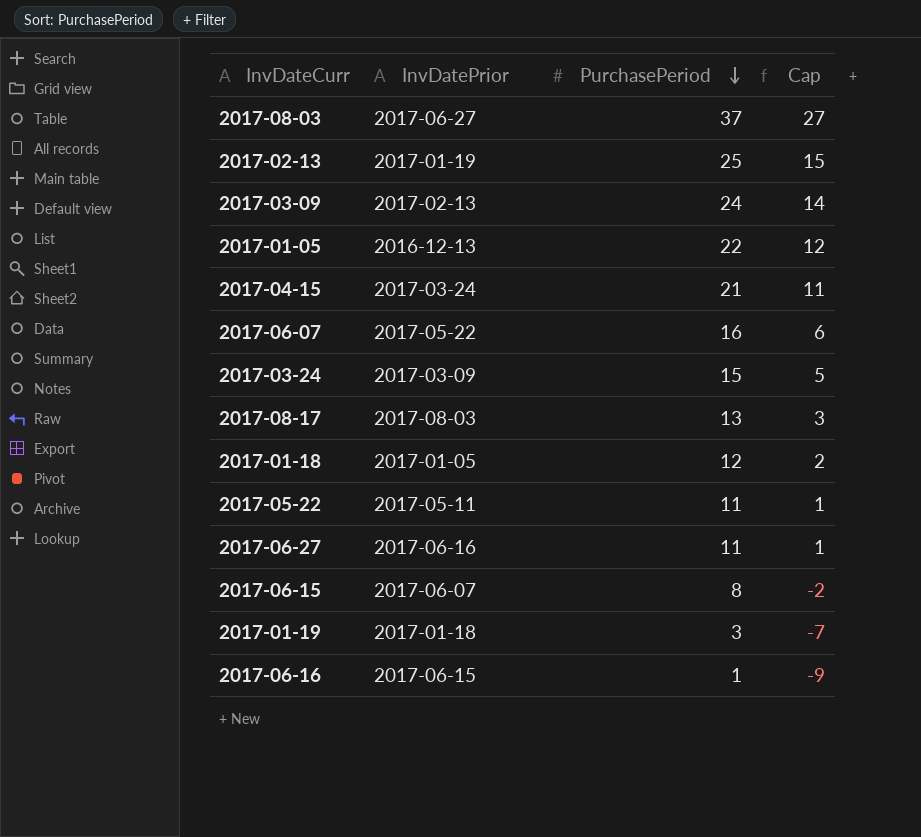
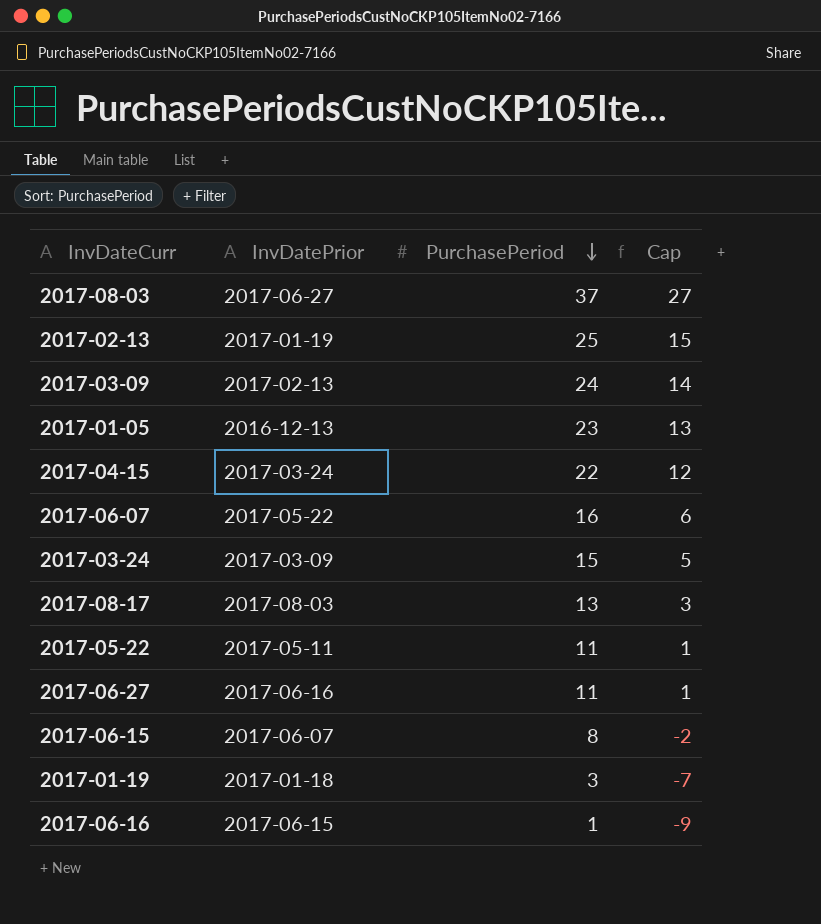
row 2017-01-18: 2017-01-05 | 12 | 2 -> none
2017-01-05 | PurchasePeriod: 22 -> 23
2017-01-05 | Cap: 12 -> 13
2017-04-15 | PurchasePeriod: 21 -> 22
2017-04-15 | Cap: 11 -> 12

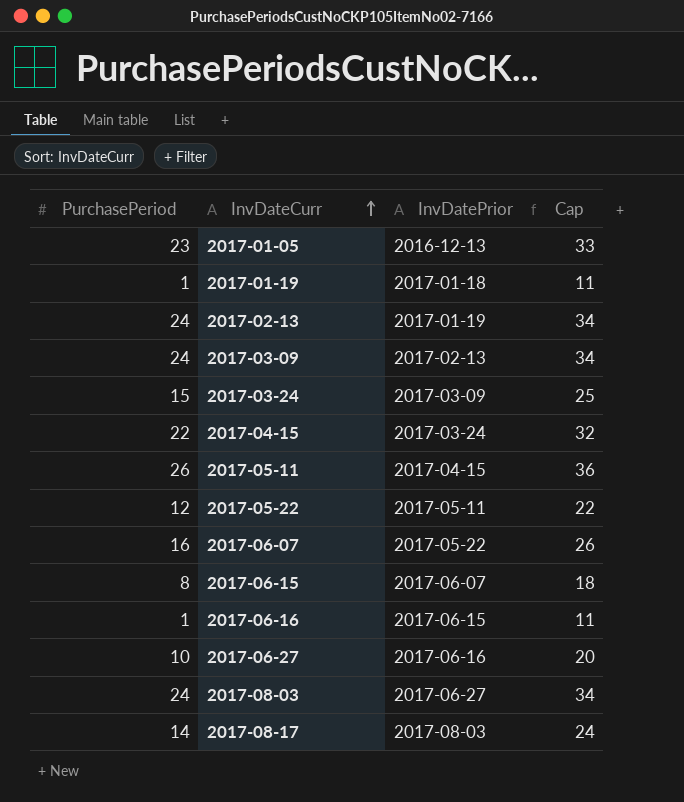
row order: PurchasePeriod descending -> InvDateCurr ascending
column PurchasePeriod | position: 3 -> 1
column Cap | formula: [PurchasePeriod] - 10 -> [PurchasePeriod] + 10
2017-01-19 | PurchasePeriod: 3 -> 1
2017-02-13 | PurchasePeriod: 25 -> 24
row 2017-05-11: none -> 26 | 2017-04-15 | 36
2017-05-22 | PurchasePeriod: 11 -> 12
2017-06-27 | PurchasePeriod: 11 -> 10
2017-08-03 | PurchasePeriod: 37 -> 24
2017-08-17 | PurchasePeriod: 13 -> 14

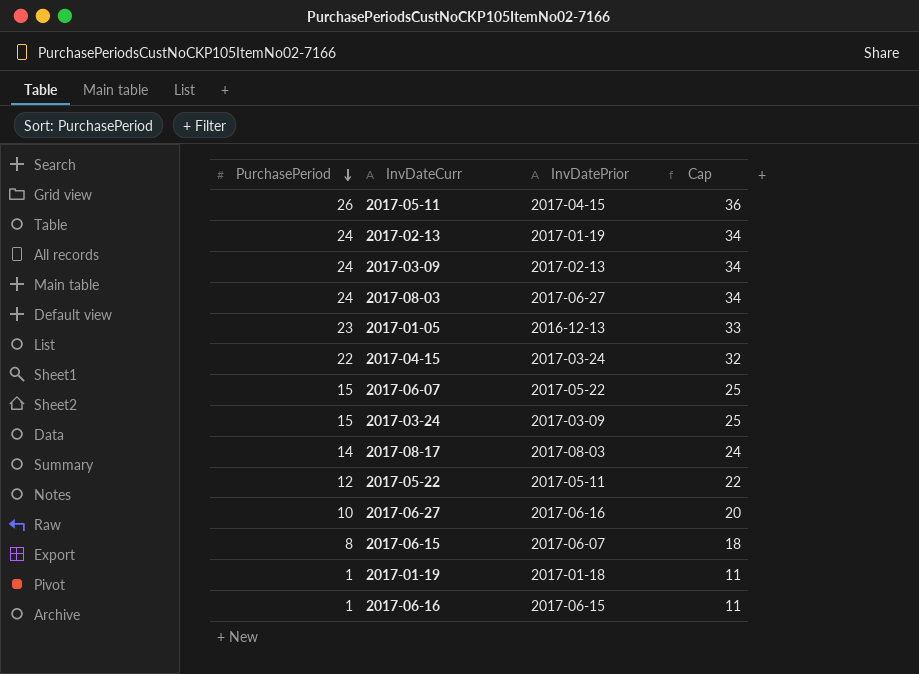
row order: InvDateCurr ascending -> PurchasePeriod descending
2017-06-07 | PurchasePeriod: 16 -> 15
2017-06-07 | Cap: 26 -> 25

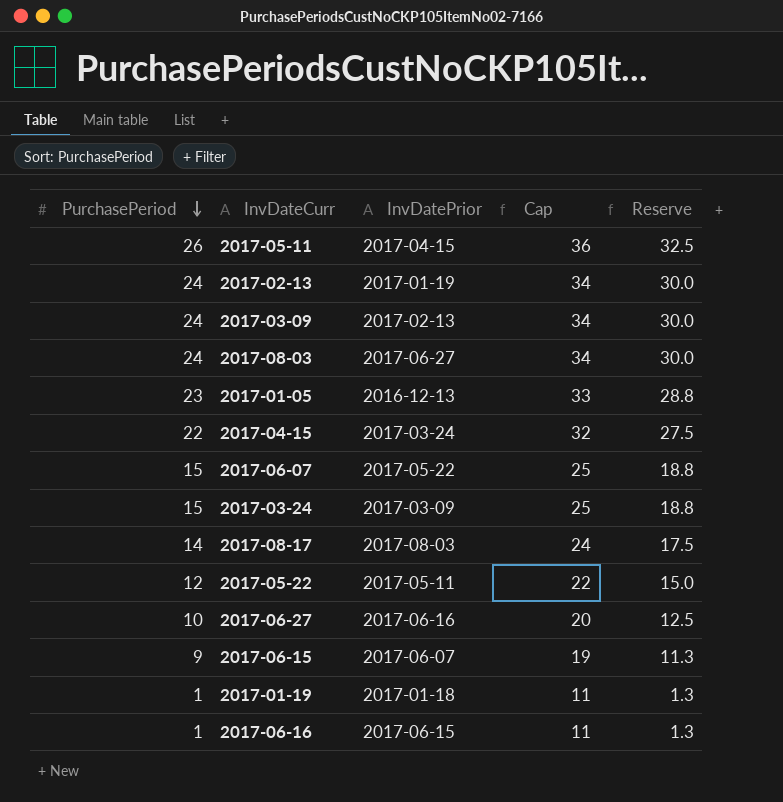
column Reserve | formula: none -> [PurchasePeriod] * 1.25
2017-06-15 | PurchasePeriod: 8 -> 9
2017-06-15 | Cap: 18 -> 19

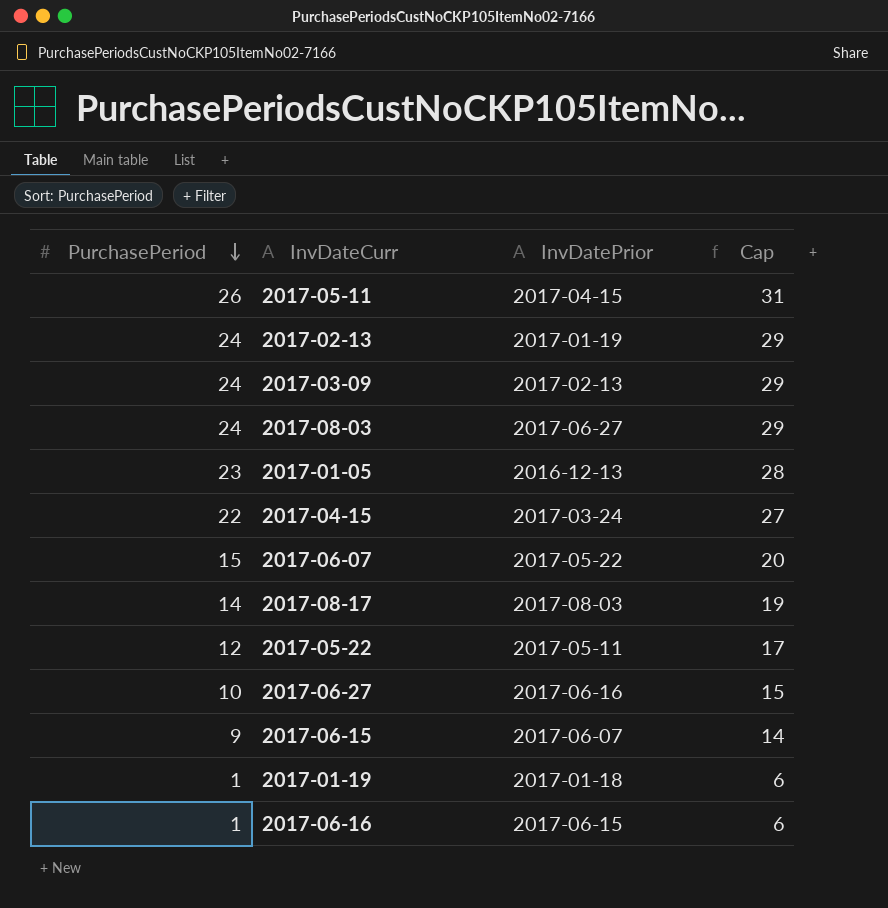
column Reserve | formula: [PurchasePeriod] * 1.25 -> none
column Cap | formula: [PurchasePeriod] + 10 -> [PurchasePeriod] + 5
row 2017-03-24: 15 | 2017-03-09 | 25 | 18.8 -> none

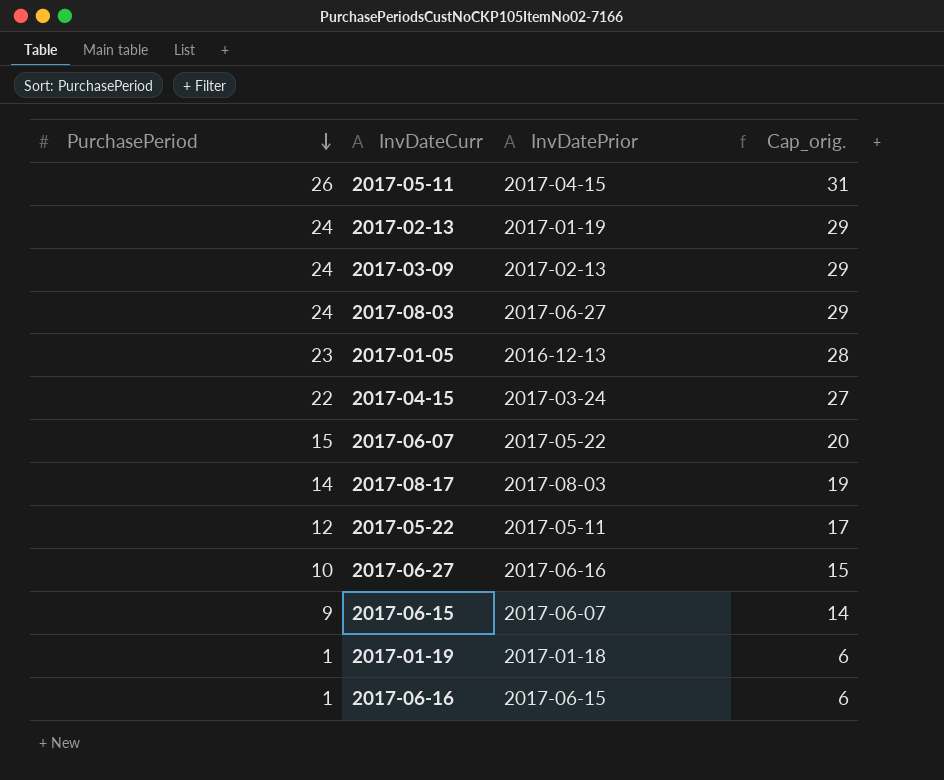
column name: Cap -> Cap_orig.

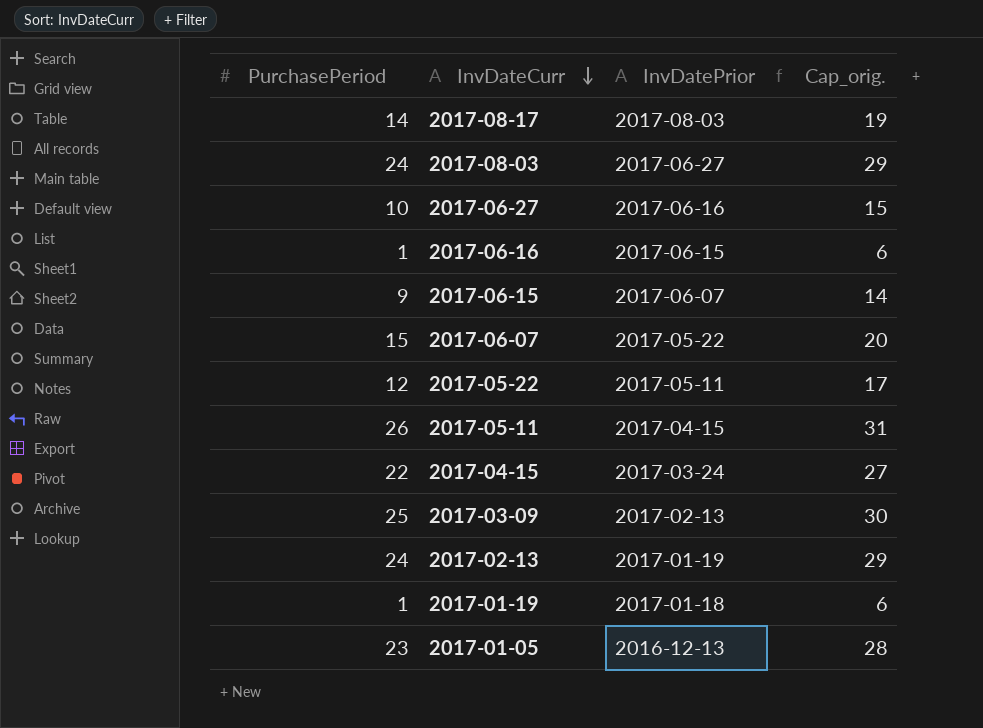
row order: PurchasePeriod descending -> InvDateCurr descending
2017-03-09 | PurchasePeriod: 24 -> 25
2017-03-09 | Cap_orig.: 29 -> 30

